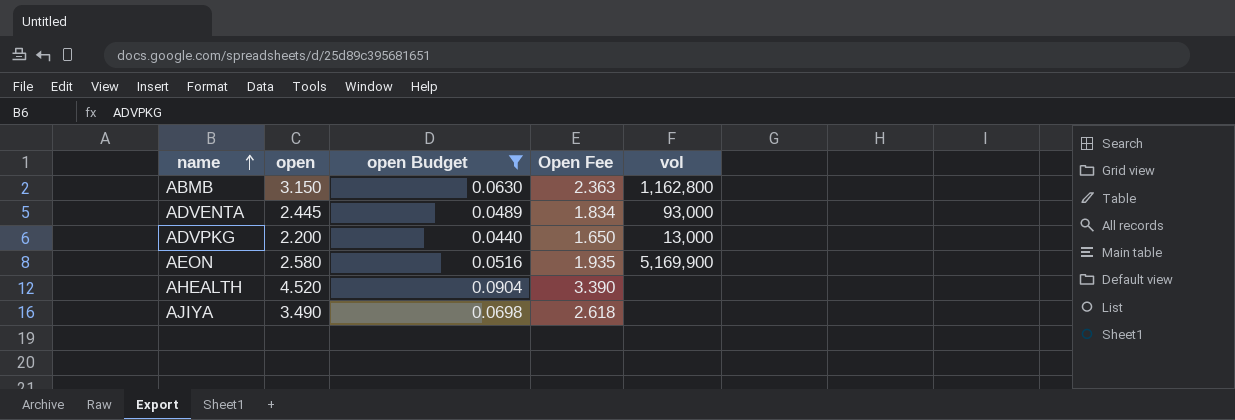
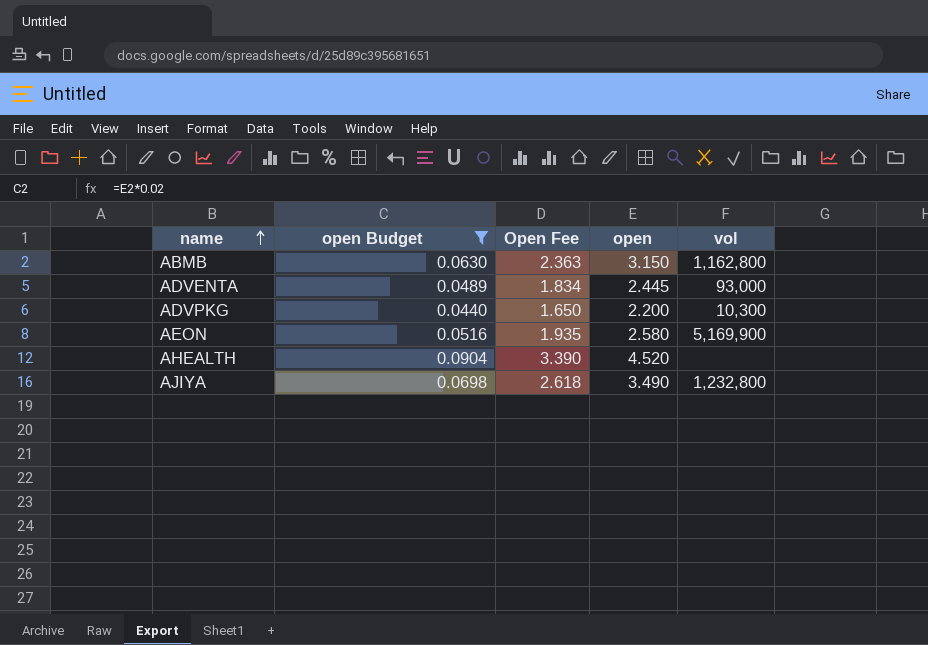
column open | position: 2 -> 4
ADVPKG | vol: 13,000 -> 10,300
AJIYA | vol: none -> 1,232,800

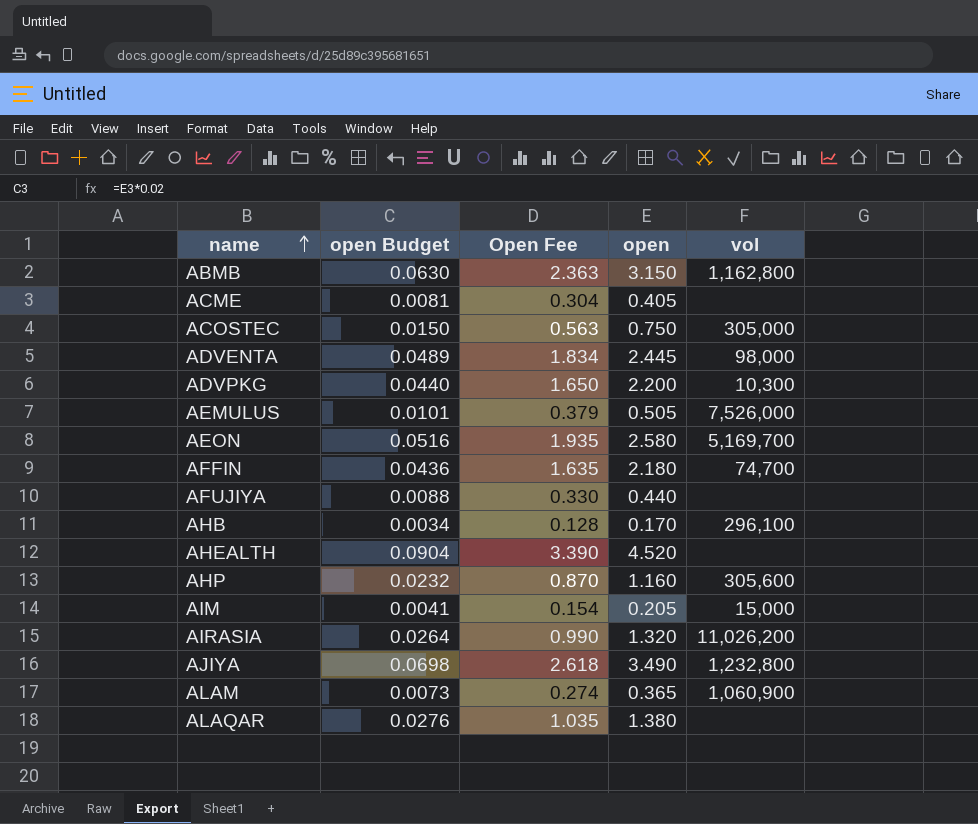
filter: open Budget >= 0.0440 -> none
ADVENTA | vol: 93,000 -> 98,000
AEON | vol: 5,169,900 -> 5,169,700

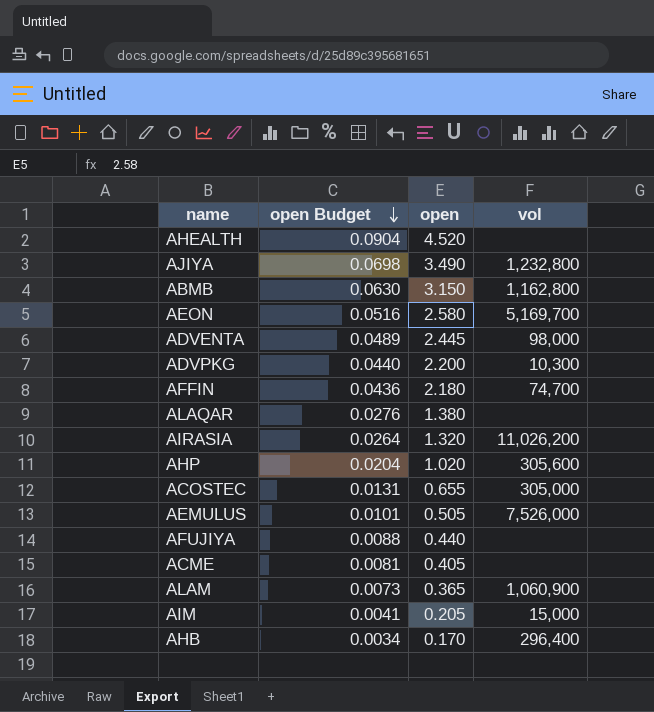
row order: name ascending -> open Budget descending
column Open Fee | formula: [open] * 0.75 -> none
AHP | open Budget: 0.0232 -> 0.0204
AHP | open: 1.160 -> 1.020
ACOSTEC | open Budget: 0.0150 -> 0.0131
ACOSTEC | open: 0.750 -> 0.655
AHB | vol: 296,100 -> 296,400

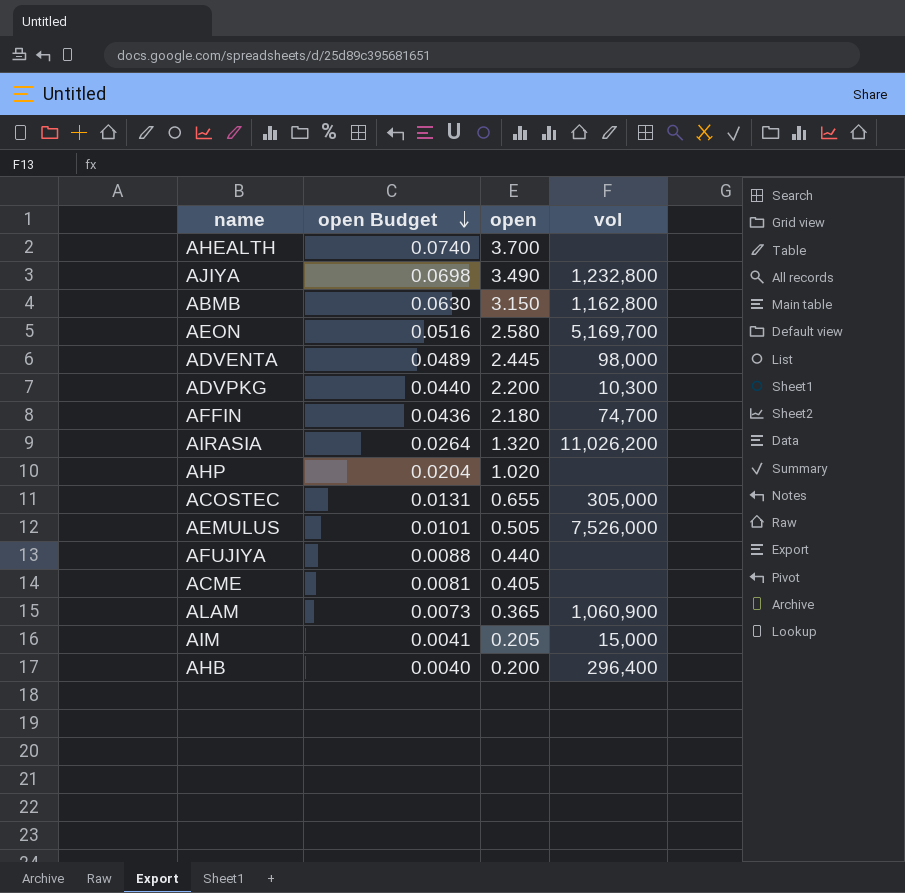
row ALAQAR: 0.0276 | 1.380 | none -> none
AHEALTH | open Budget: 0.0904 -> 0.0740
AHEALTH | open: 4.520 -> 3.700
AHP | vol: 305,600 -> none
AHB | open Budget: 0.0034 -> 0.0040
AHB | open: 0.170 -> 0.200

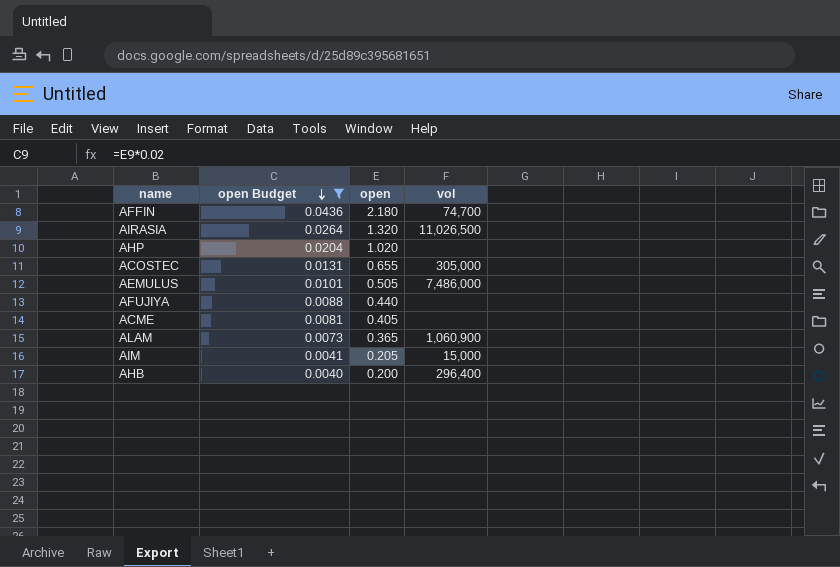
filter: none -> open Budget <= 0.0436
AIRASIA | vol: 11,026,200 -> 11,026,500
AEMULUS | vol: 7,526,000 -> 7,486,000

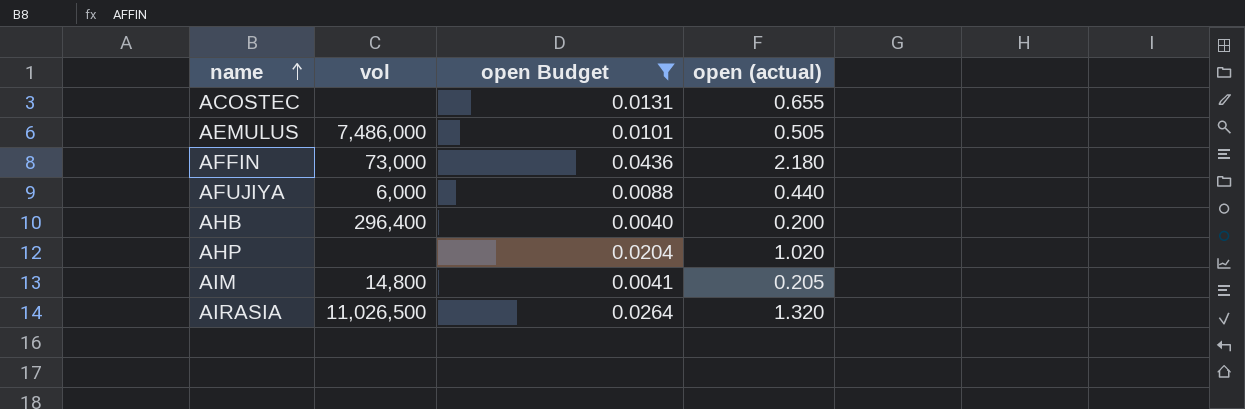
row order: open Budget descending -> name ascending
column vol | position: 4 -> 2
column name: open -> open (actual)
row ACME: 0.0081 | 0.405 | none -> none
row ALAM: 0.0073 | 0.365 | 1,060,900 -> none
ACOSTEC | vol: 305,000 -> none
AFFIN | vol: 74,700 -> 73,000
AFUJIYA | vol: none -> 6,000
AIM | vol: 15,000 -> 14,800

